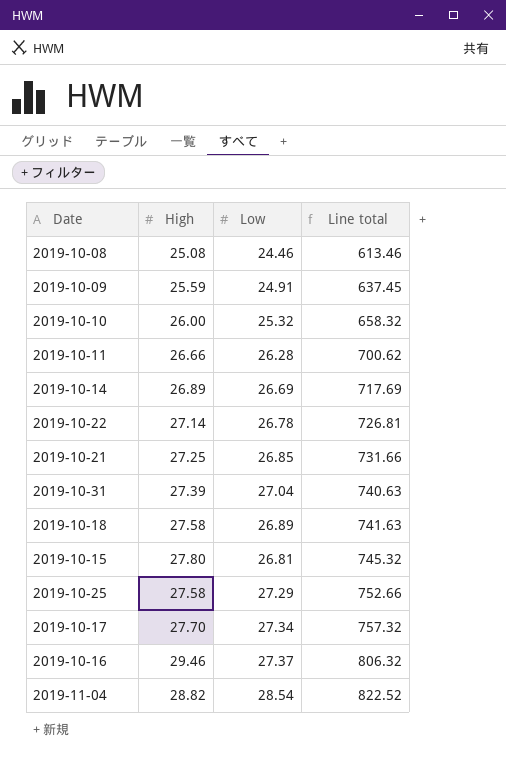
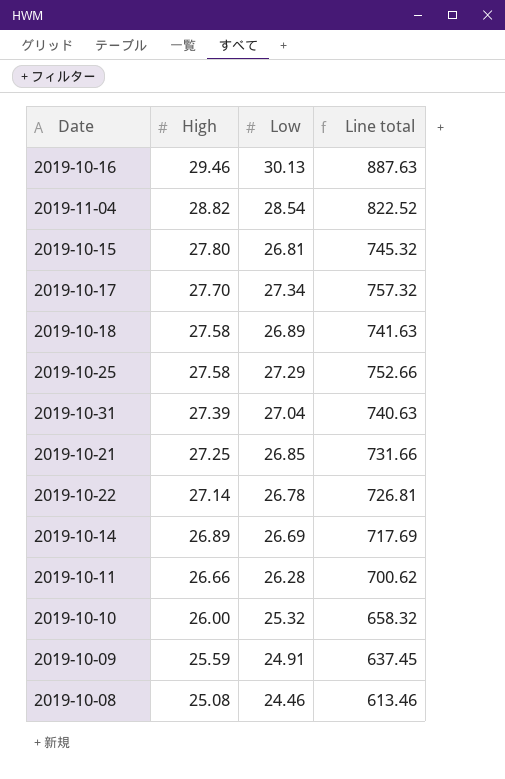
row order: Line total ascending -> High descending
2019-10-16 | Low: 27.37 -> 30.13
2019-10-16 | Line total: 806.32 -> 887.63

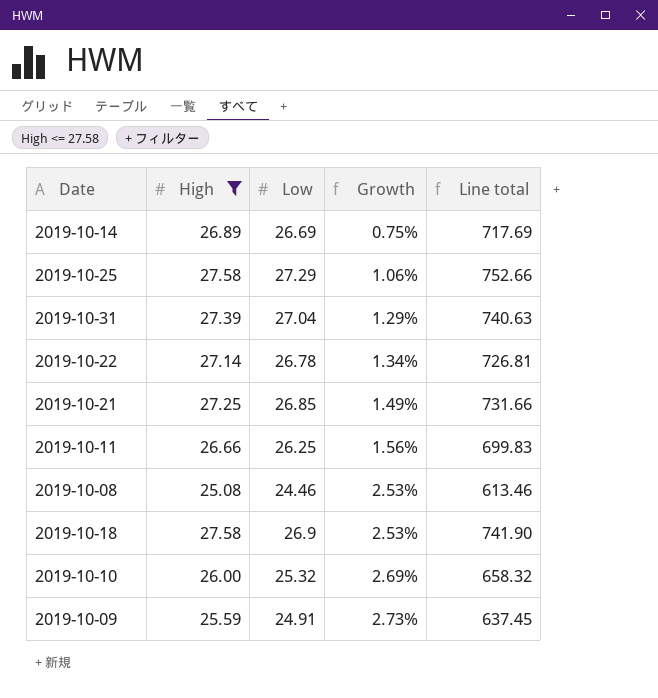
filter: none -> High <= 27.58
row order: High descending -> Growth ascending
column Growth | formula: none -> ([High] - [Low]) / [Low]
2019-10-11 | Low: 26.28 -> 26.25
2019-10-11 | Line total: 700.62 -> 699.83
2019-10-18 | Low: 26.89 -> 26.9
2019-10-18 | Line total: 741.63 -> 741.90

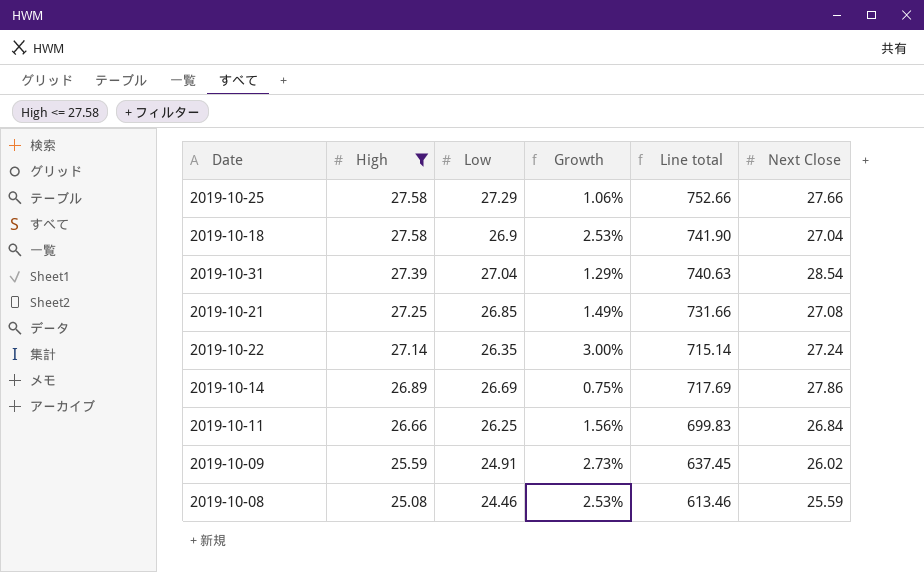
row order: Growth ascending -> High descending
column Next Close | position: none -> 6
row 2019-10-10: 26.00 | 25.32 | 2.69% | 658.32 -> none
2019-10-22 | Low: 26.78 -> 26.35
2019-10-22 | Growth: 1.34% -> 3.00%
2019-10-22 | Line total: 726.81 -> 715.14

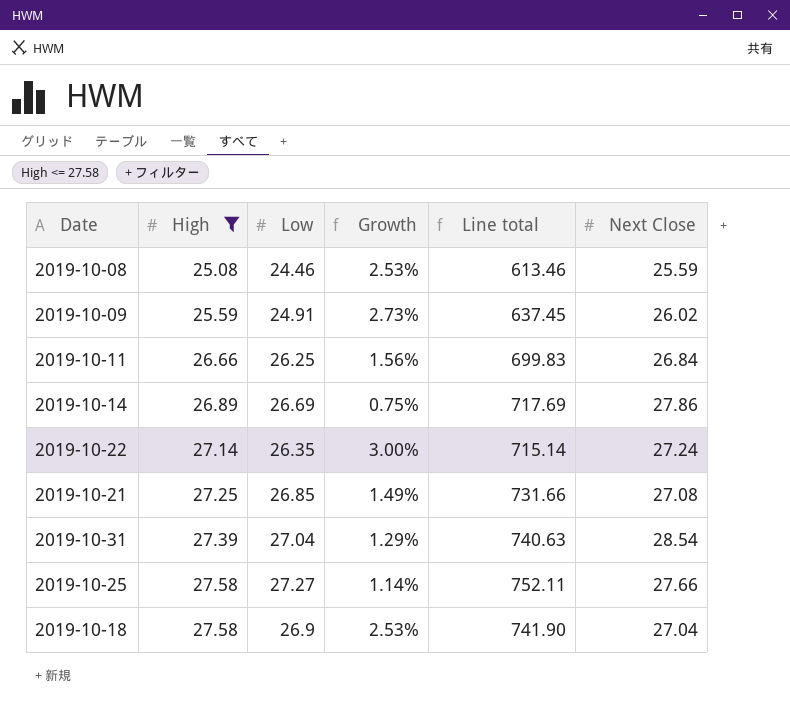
row order: High descending -> High ascending
2019-10-25 | Low: 27.29 -> 27.27
2019-10-25 | Growth: 1.06% -> 1.14%
2019-10-25 | Line total: 752.66 -> 752.11

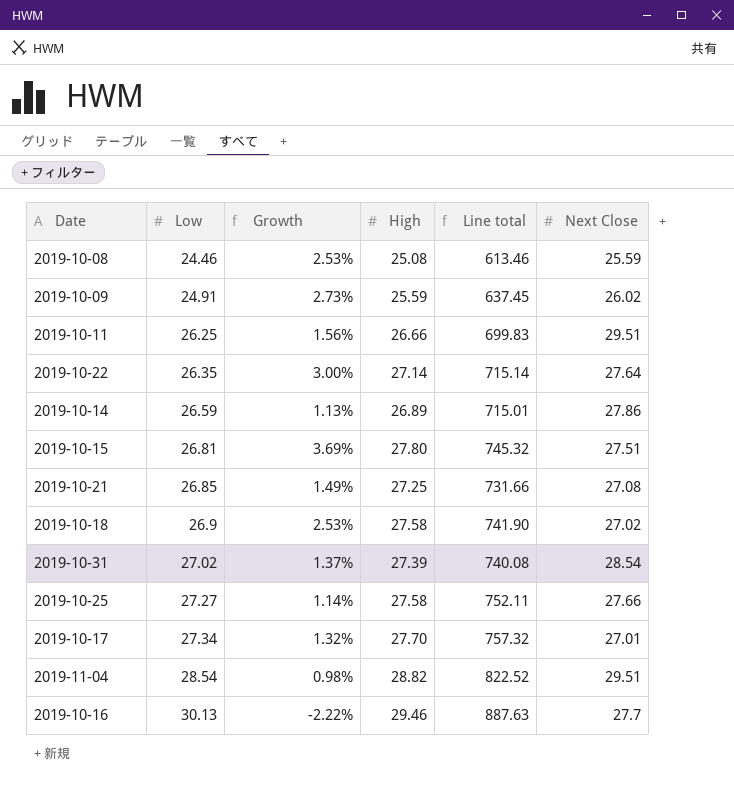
filter: High <= 27.58 -> none
row order: High ascending -> Low ascending
column High | position: 2 -> 4
2019-10-11 | Next Close: 26.84 -> 29.51
2019-10-22 | Next Close: 27.24 -> 27.64
2019-10-14 | Low: 26.69 -> 26.59
2019-10-14 | Growth: 0.75% -> 1.13%
2019-10-14 | Line total: 717.69 -> 715.01
2019-10-18 | Next Close: 27.04 -> 27.02
2019-10-31 | Low: 27.04 -> 27.02
2019-10-31 | Growth: 1.29% -> 1.37%
2019-10-31 | Line total: 740.63 -> 740.08

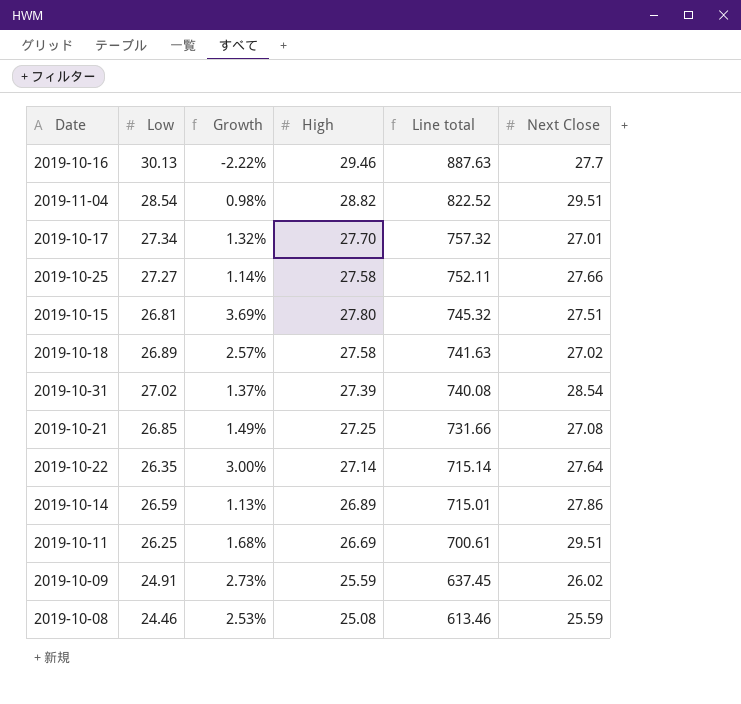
row order: Low ascending -> Line total descending
2019-10-18 | Low: 26.9 -> 26.89
2019-10-18 | Growth: 2.53% -> 2.57%
2019-10-18 | Line total: 741.90 -> 741.63
2019-10-11 | Growth: 1.56% -> 1.68%
2019-10-11 | High: 26.66 -> 26.69
2019-10-11 | Line total: 699.83 -> 700.61

